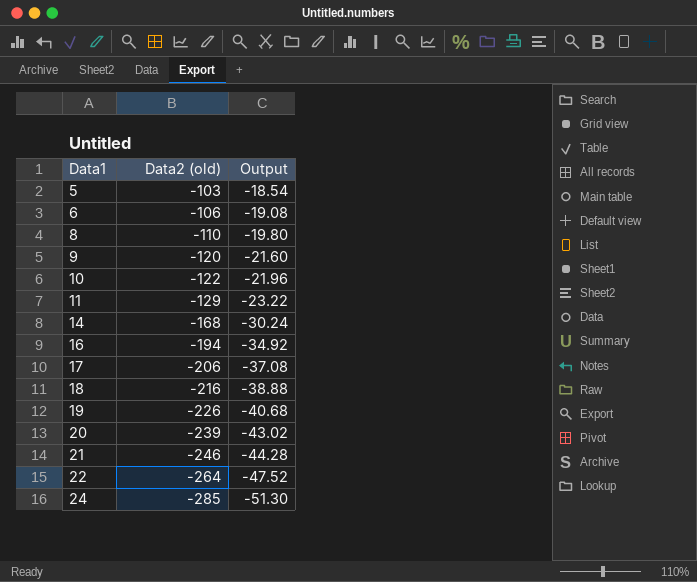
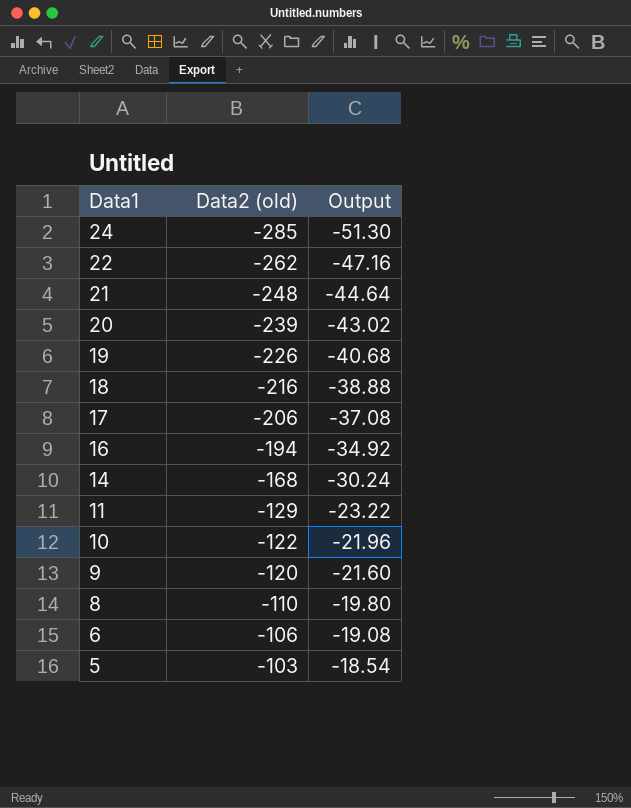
row order: Data1 ascending -> Data1 descending
22 | Data2 (old): -264 -> -262
22 | Output: -47.52 -> -47.16
21 | Data2 (old): -246 -> -248
21 | Output: -44.28 -> -44.64

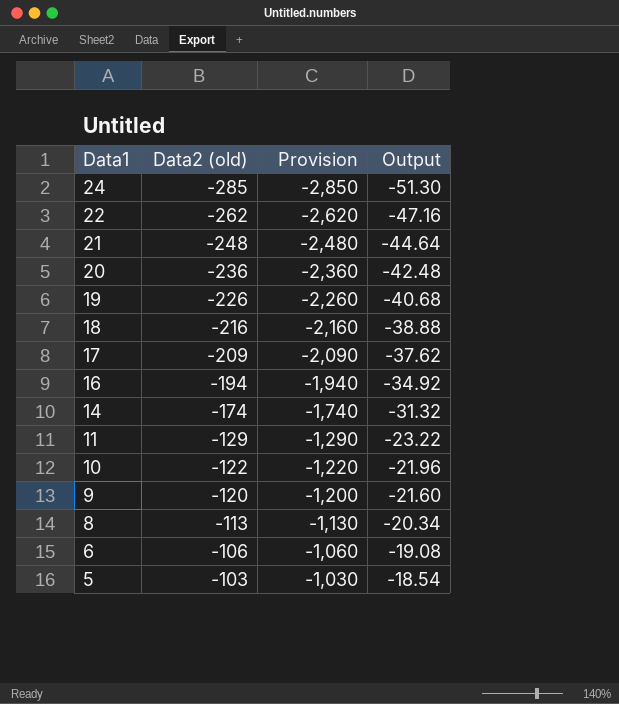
column Provision | formula: none -> [Data2 (old)] * 10
20 | Data2 (old): -239 -> -236
20 | Output: -43.02 -> -42.48
17 | Data2 (old): -206 -> -209
17 | Output: -37.08 -> -37.62
14 | Data2 (old): -168 -> -174
14 | Output: -30.24 -> -31.32
8 | Data2 (old): -110 -> -113
8 | Output: -19.80 -> -20.34

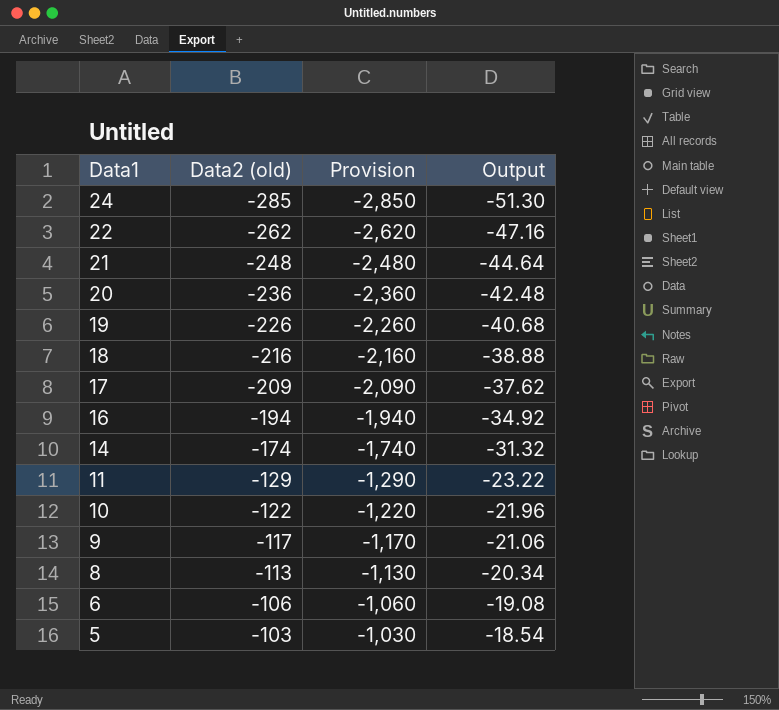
9 | Data2 (old): -120 -> -117
9 | Provision: -1,200 -> -1,170
9 | Output: -21.60 -> -21.06

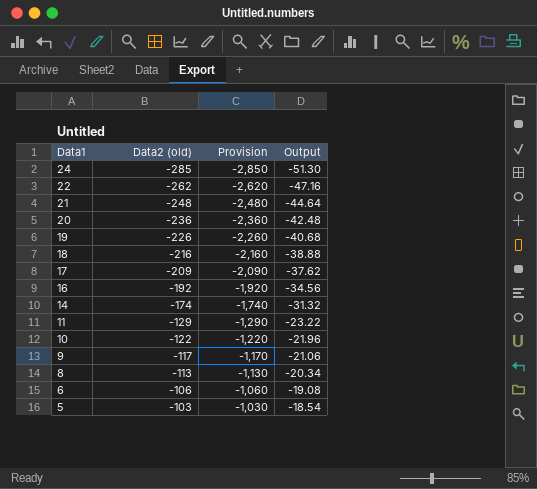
16 | Data2 (old): -194 -> -192
16 | Provision: -1,940 -> -1,920
16 | Output: -34.92 -> -34.56

